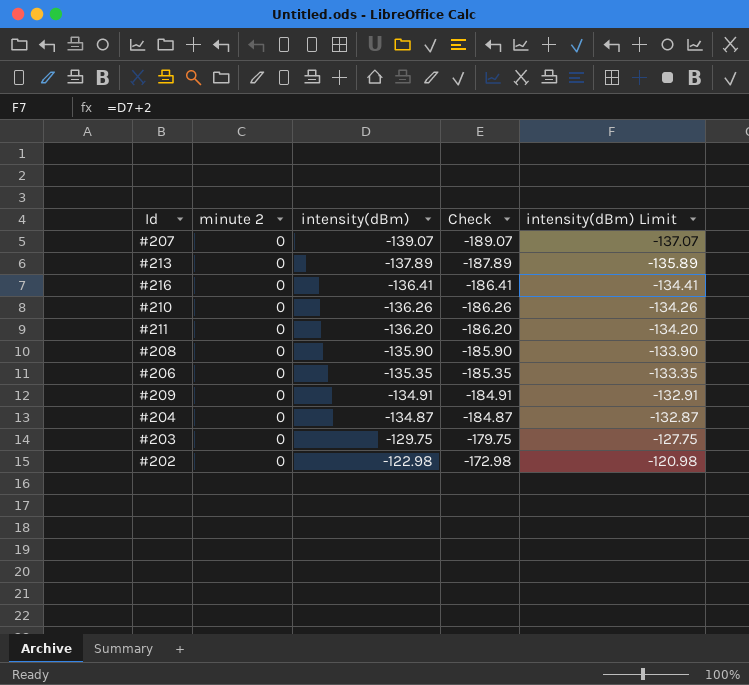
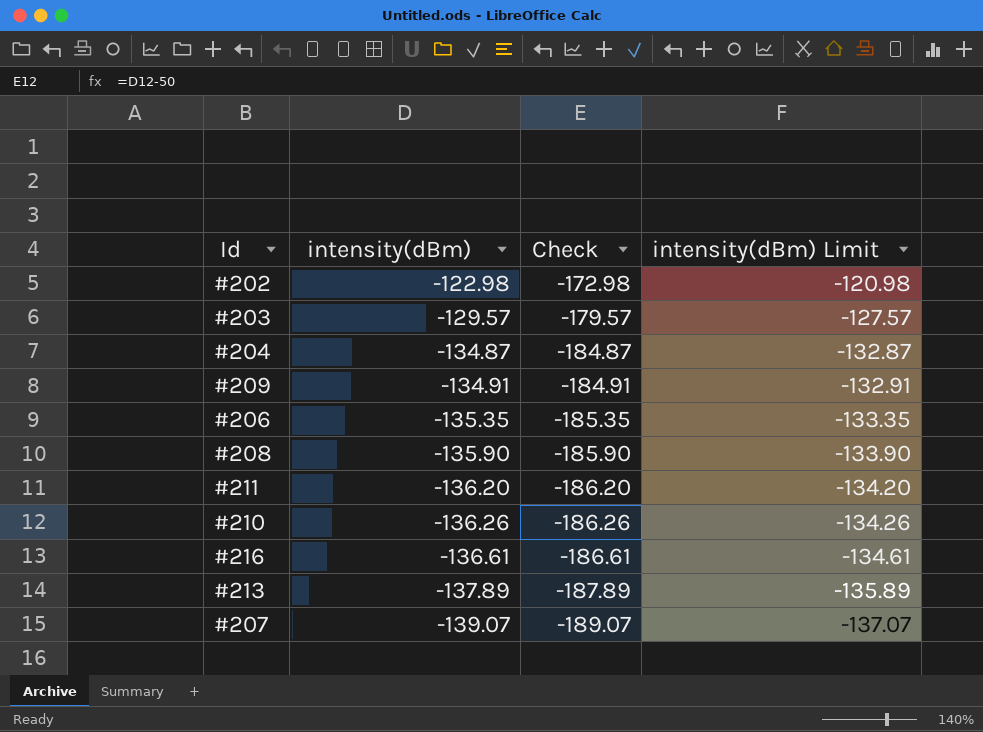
row order: intensity(dBm) ascending -> intensity(dBm) descending
column minute 2 | position: 2 -> none
#203 | intensity(dBm): -129.75 -> -129.57
#203 | Check: -179.75 -> -179.57
#203 | intensity(dBm) Limit: -127.75 -> -127.57
#216 | intensity(dBm): -136.41 -> -136.61
#216 | Check: -186.41 -> -186.61
#216 | intensity(dBm) Limit: -134.41 -> -134.61

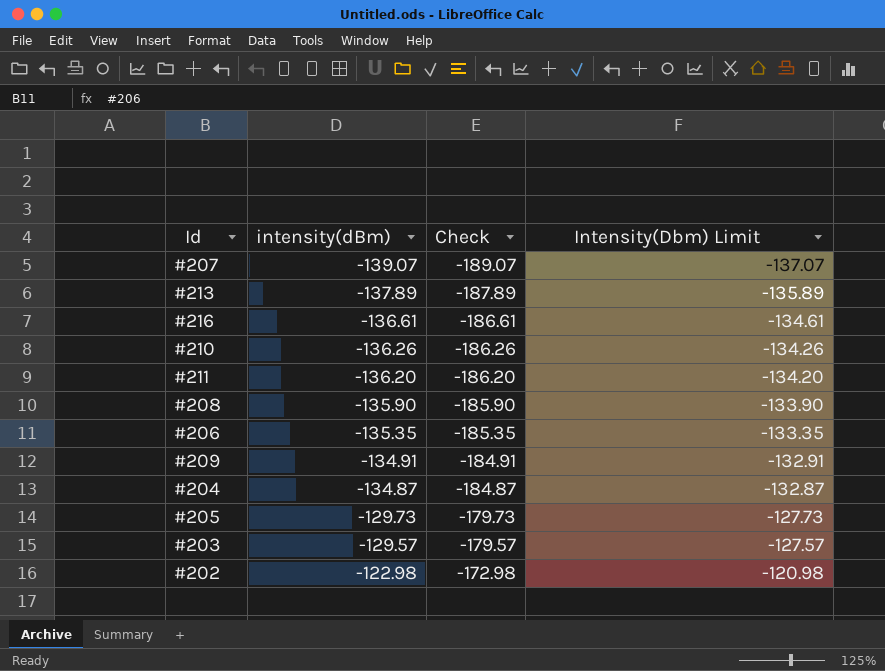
row order: intensity(dBm) descending -> intensity(dBm) ascending
column name: intensity(dBm) Limit -> Intensity(Dbm) Limit
row #205: none -> -129.73 | -179.73 | -127.73

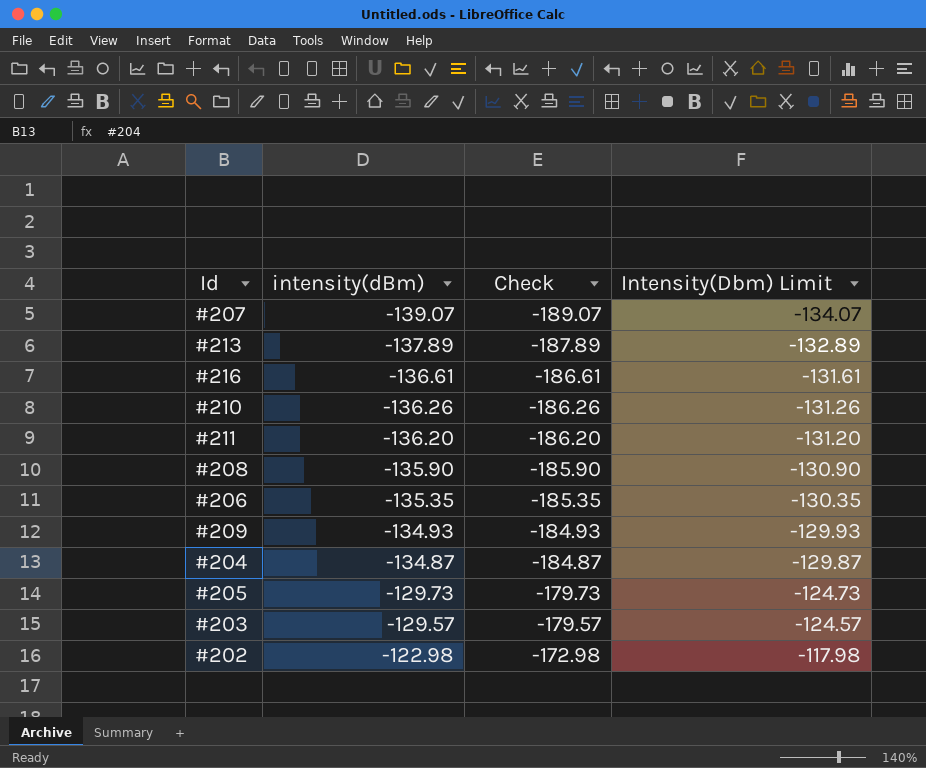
column Intensity(Dbm) Limit | formula: [intensity(dBm)] + 2 -> [intensity(dBm)] + 5
#209 | intensity(dBm): -134.91 -> -134.93
#209 | Check: -184.91 -> -184.93

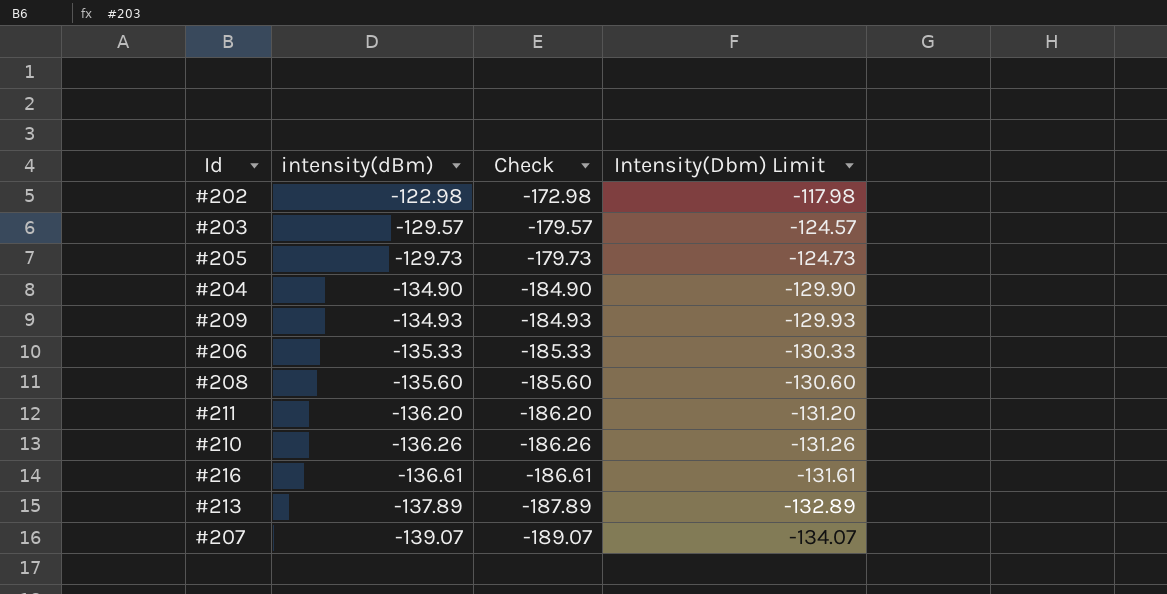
row order: intensity(dBm) ascending -> intensity(dBm) descending
#204 | intensity(dBm): -134.87 -> -134.90
#204 | Check: -184.87 -> -184.90
#204 | Intensity(Dbm) Limit: -129.87 -> -129.90
#206 | intensity(dBm): -135.35 -> -135.33
#206 | Check: -185.35 -> -185.33
#206 | Intensity(Dbm) Limit: -130.35 -> -130.33
#208 | intensity(dBm): -135.90 -> -135.60
#208 | Check: -185.90 -> -185.60
#208 | Intensity(Dbm) Limit: -130.90 -> -130.60

